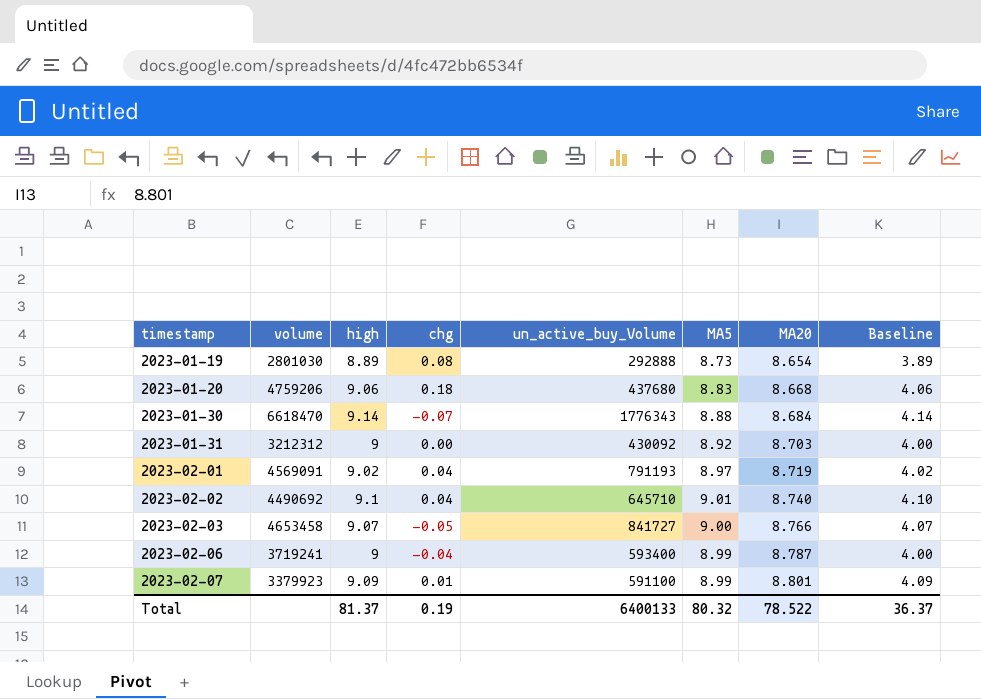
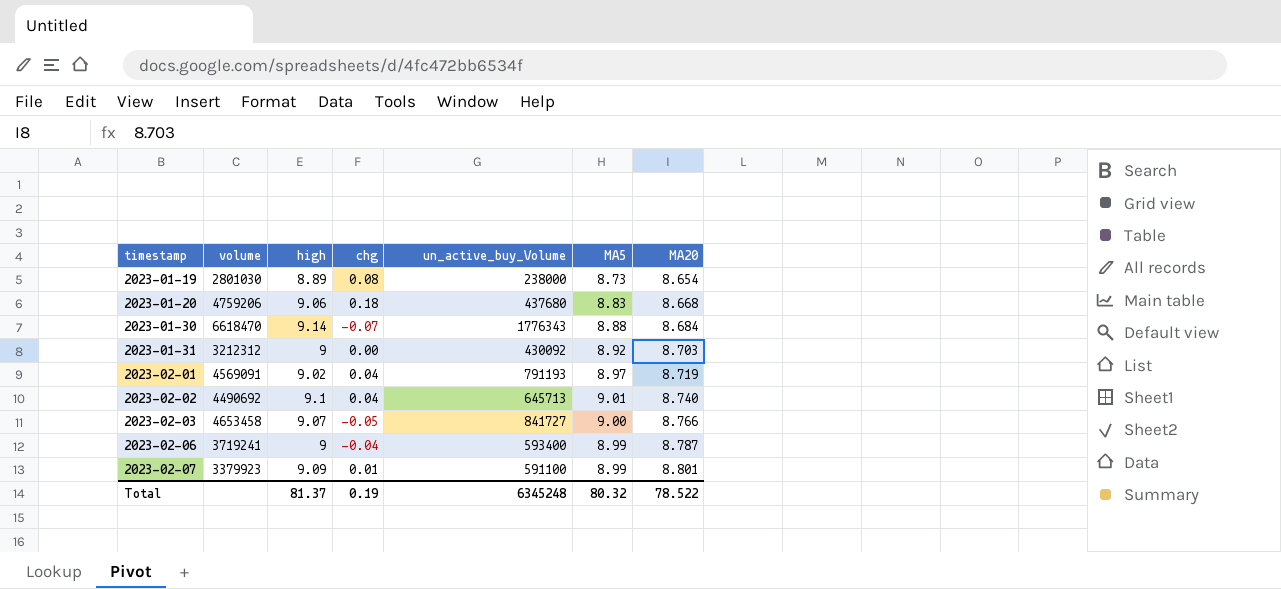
column Baseline | formula: [high] - 5 -> none
2023-01-19 | un_active_buy_Volume: 292888 -> 238000
2023-02-02 | un_active_buy_Volume: 645710 -> 645713
Total | un_active_buy_Volume: 6400133 -> 6345248

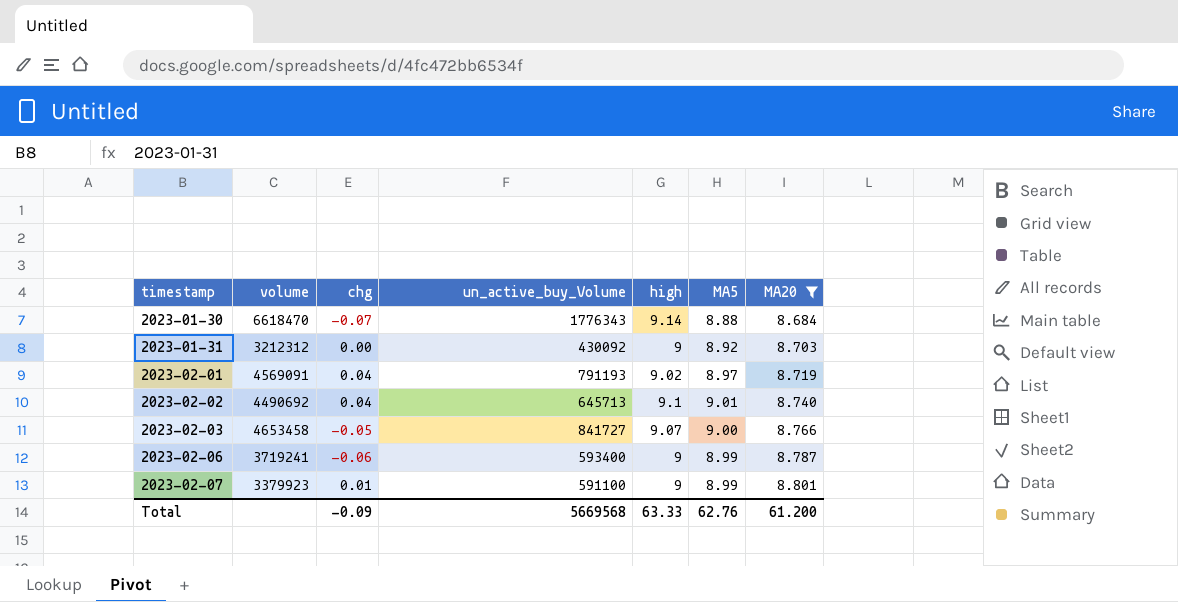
filter: none -> MA20 >= 8.684
column high | position: 3 -> 5
2023-02-06 | chg: -0.04 -> -0.06
2023-02-07 | high: 9.09 -> 9
Total | chg: 0.19 -> -0.09
Total | un_active_buy_Volume: 6345248 -> 5669568
Total | high: 81.37 -> 63.33
Total | MA5: 80.32 -> 62.76
Total | MA20: 78.522 -> 61.200

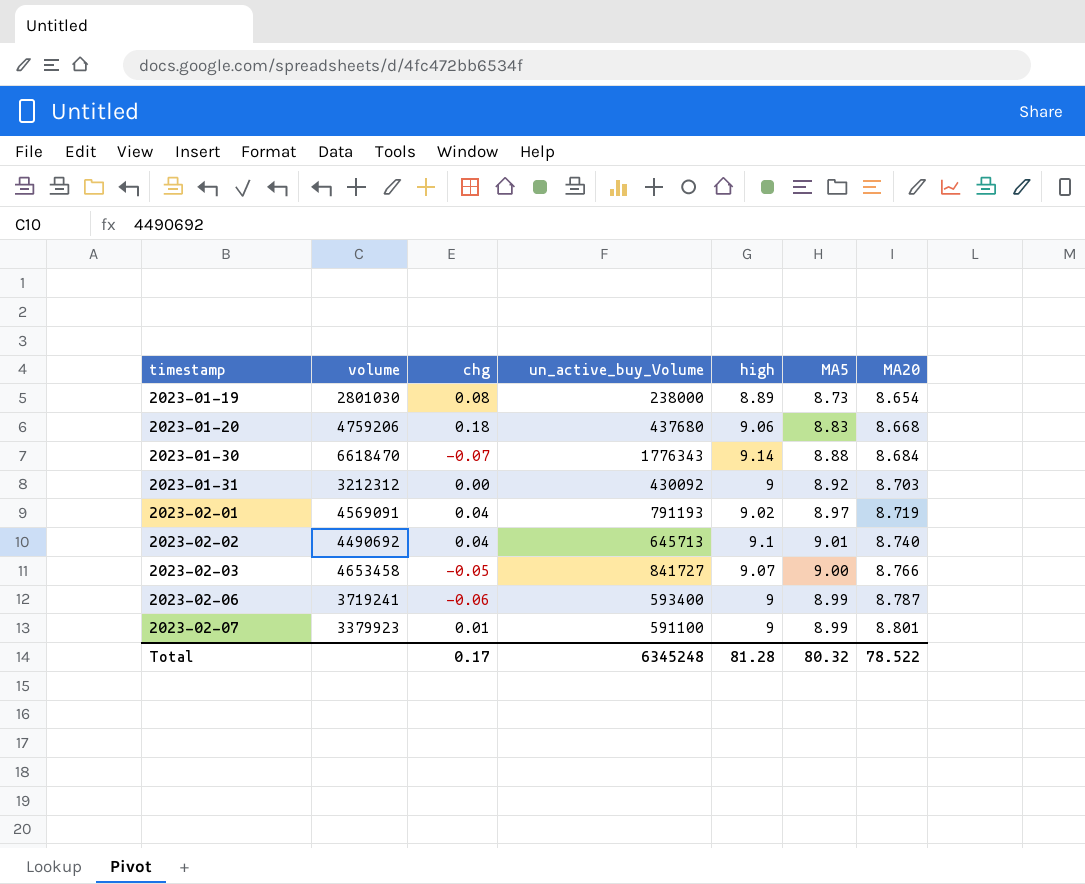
filter: MA20 >= 8.684 -> none
Total | chg: -0.09 -> 0.17
Total | un_active_buy_Volume: 5669568 -> 6345248
Total | high: 63.33 -> 81.28
Total | MA5: 62.76 -> 80.32
Total | MA20: 61.200 -> 78.522

